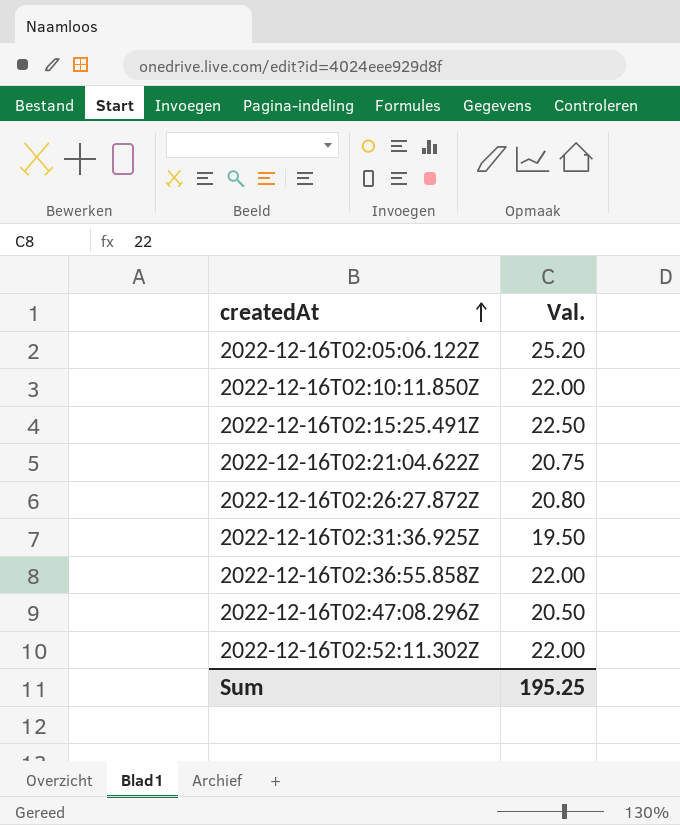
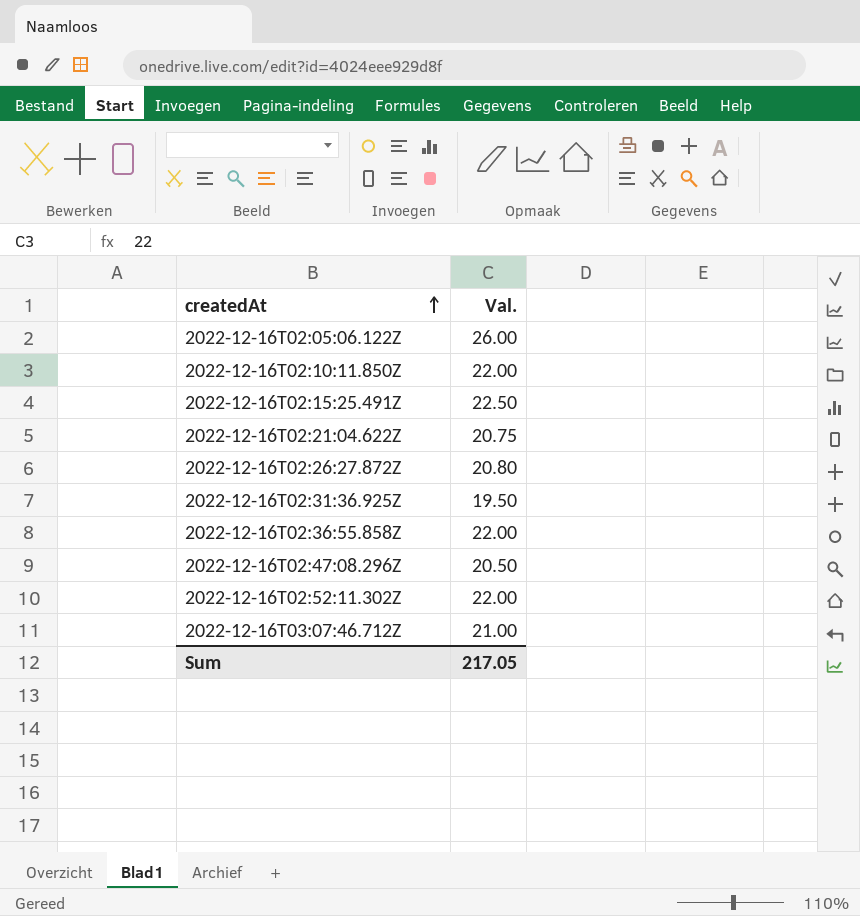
2022-12-16T02:05:06.122Z | Val.: 25.20 -> 26.00
row 2022-12-16T03:07:46.712Z: none -> 21.00
Sum | Val.: 195.25 -> 217.05

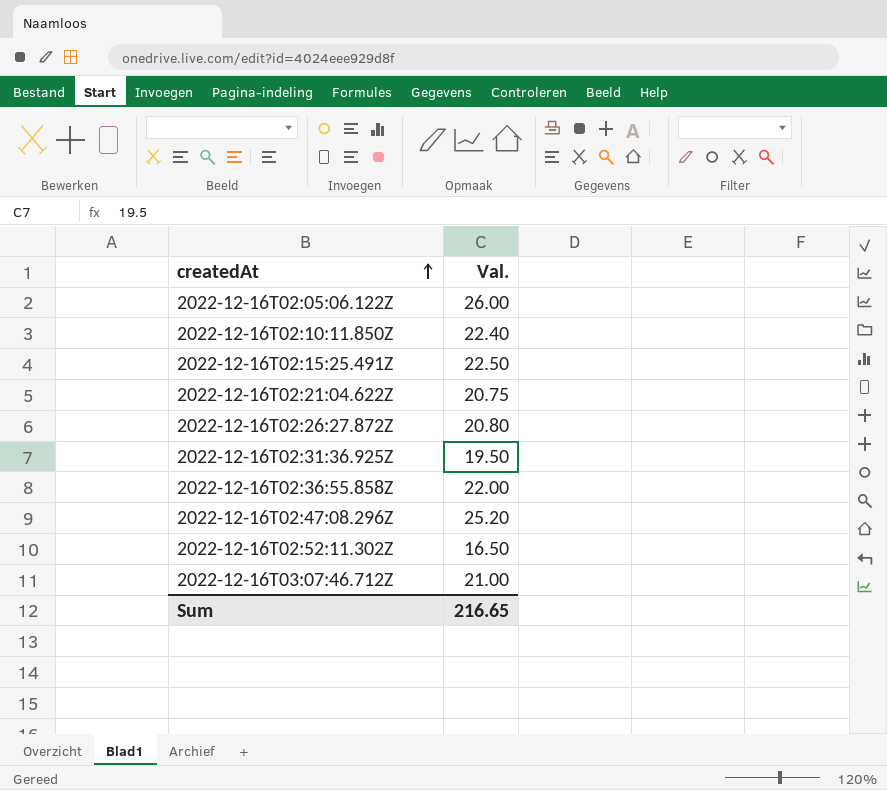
2022-12-16T02:10:11.850Z | Val.: 22.00 -> 22.40
2022-12-16T02:47:08.296Z | Val.: 20.50 -> 25.20
2022-12-16T02:52:11.302Z | Val.: 22.00 -> 16.50
Sum | Val.: 217.05 -> 216.65

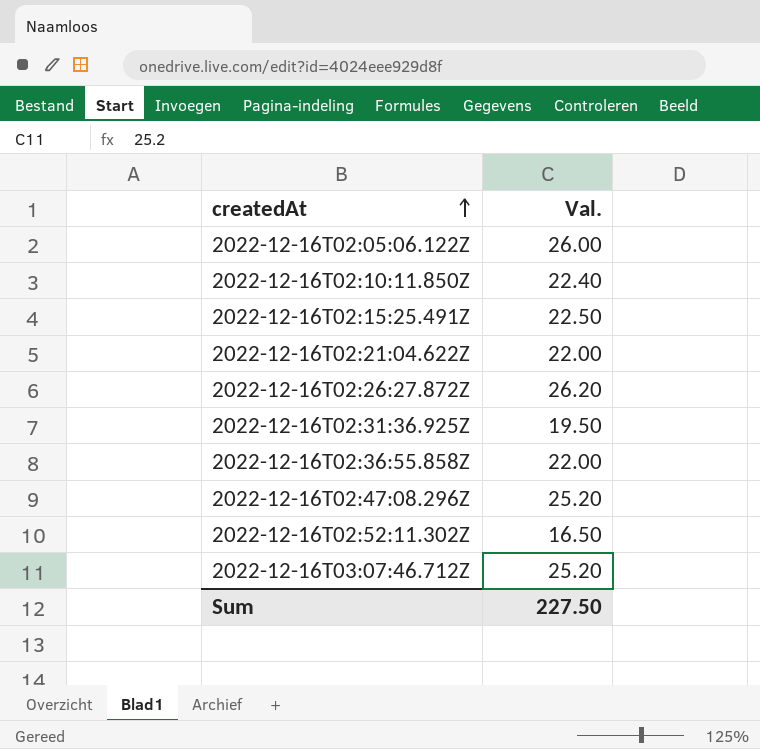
2022-12-16T02:21:04.622Z | Val.: 20.75 -> 22.00
2022-12-16T02:26:27.872Z | Val.: 20.80 -> 26.20
2022-12-16T03:07:46.712Z | Val.: 21.00 -> 25.20
Sum | Val.: 216.65 -> 227.50

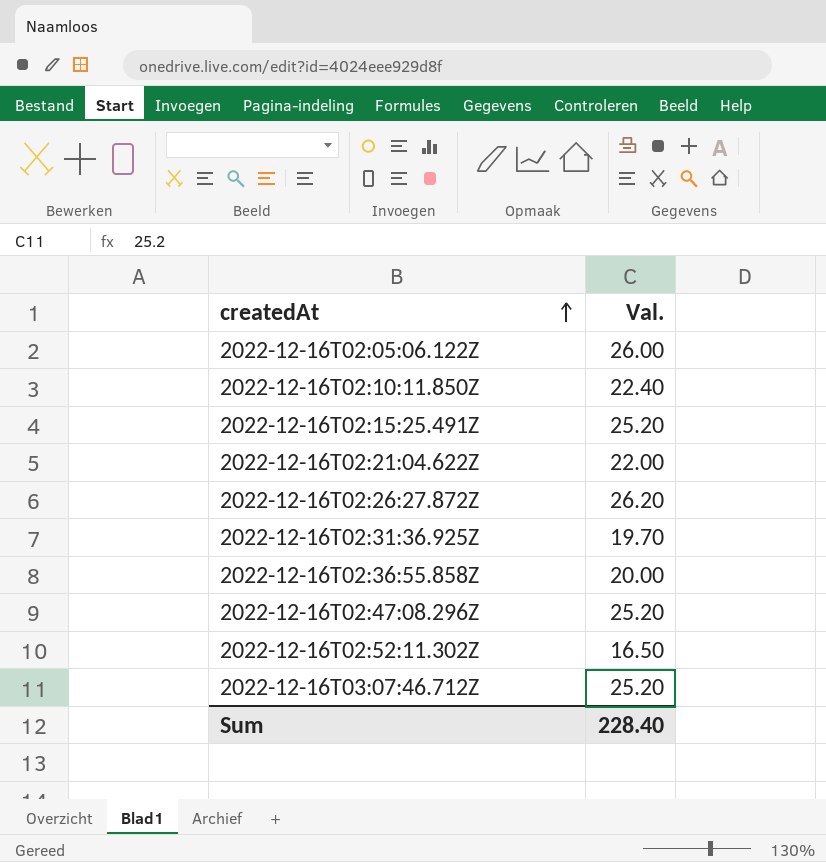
2022-12-16T02:15:25.491Z | Val.: 22.50 -> 25.20
2022-12-16T02:31:36.925Z | Val.: 19.50 -> 19.70
2022-12-16T02:36:55.858Z | Val.: 22.00 -> 20.00
Sum | Val.: 227.50 -> 228.40

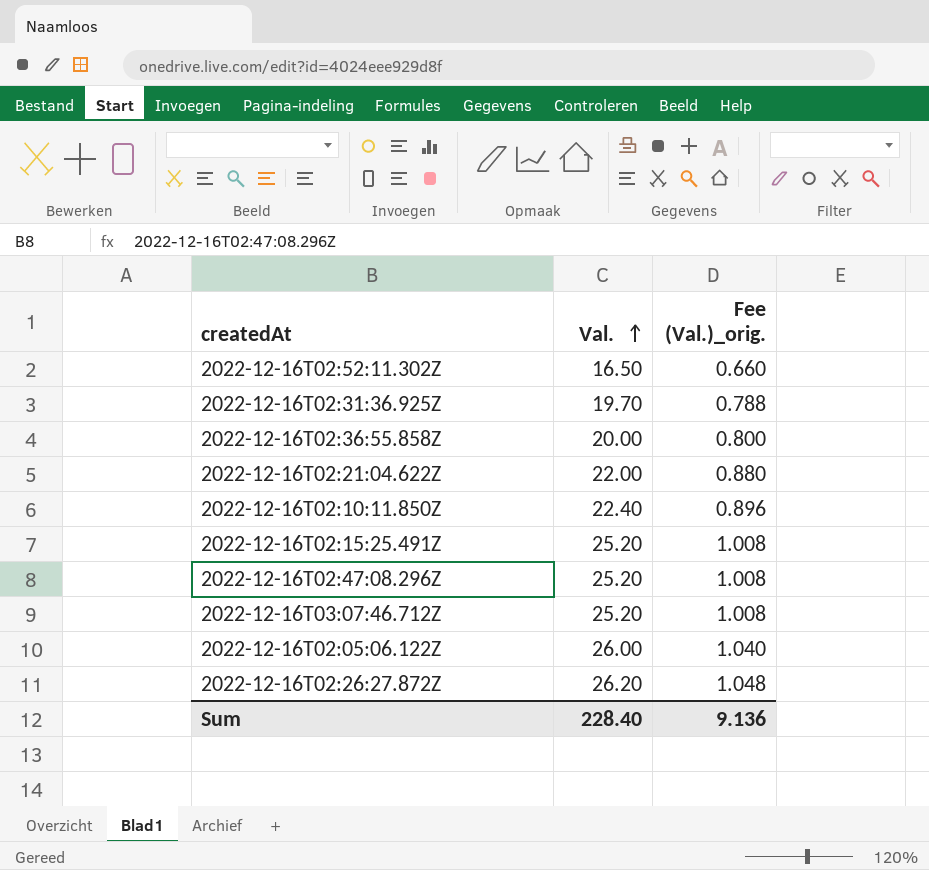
row order: createdAt ascending -> Val. ascending
column Fee (Val.)_orig. | formula: none -> [Val.] * 0.04

